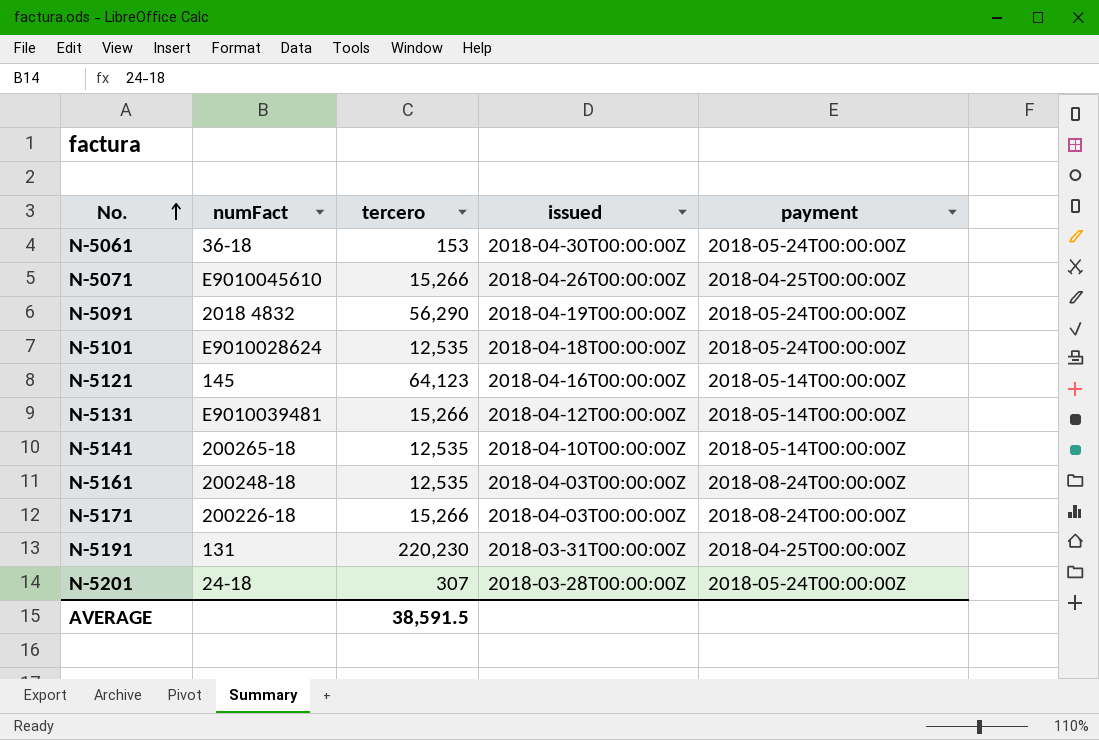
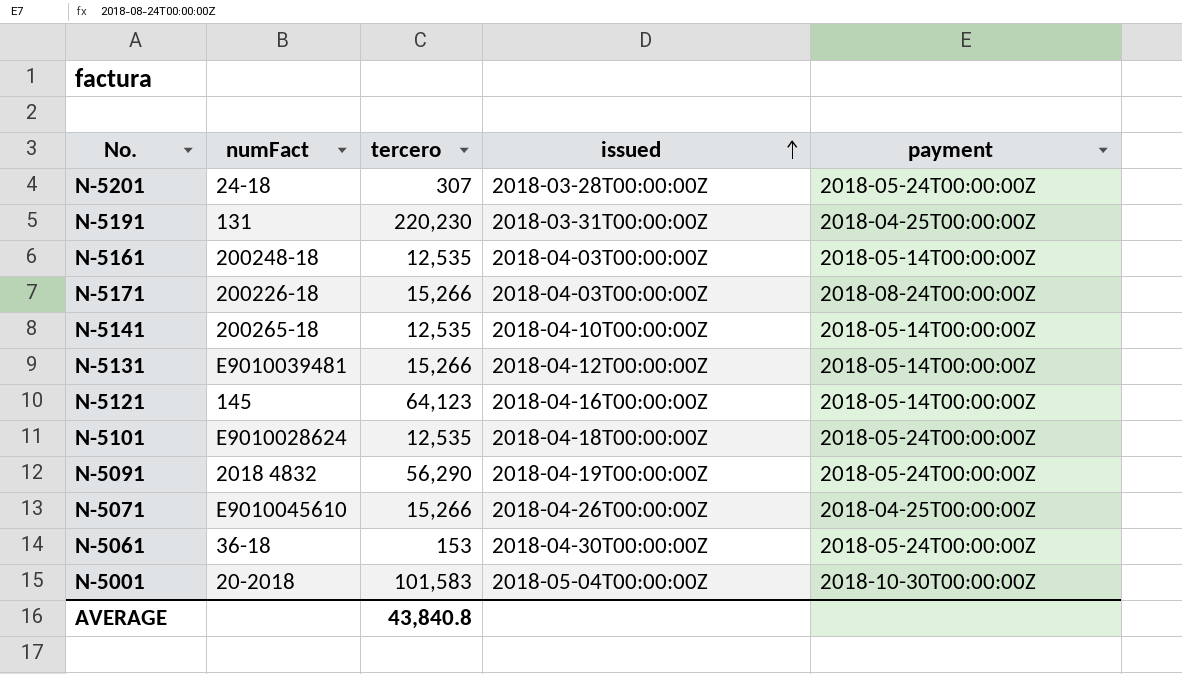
row order: No. ascending -> issued ascending
N-5161 | payment: 2018-08-24T00:00:00Z -> 2018-05-14T00:00:00Z
row N-5001: none -> 20-2018 | 101,583 | 2018-05-04T00:00:00Z | 2018-10-30T00:00:00Z
AVERAGE | tercero: 38,591.5 -> 43,840.8

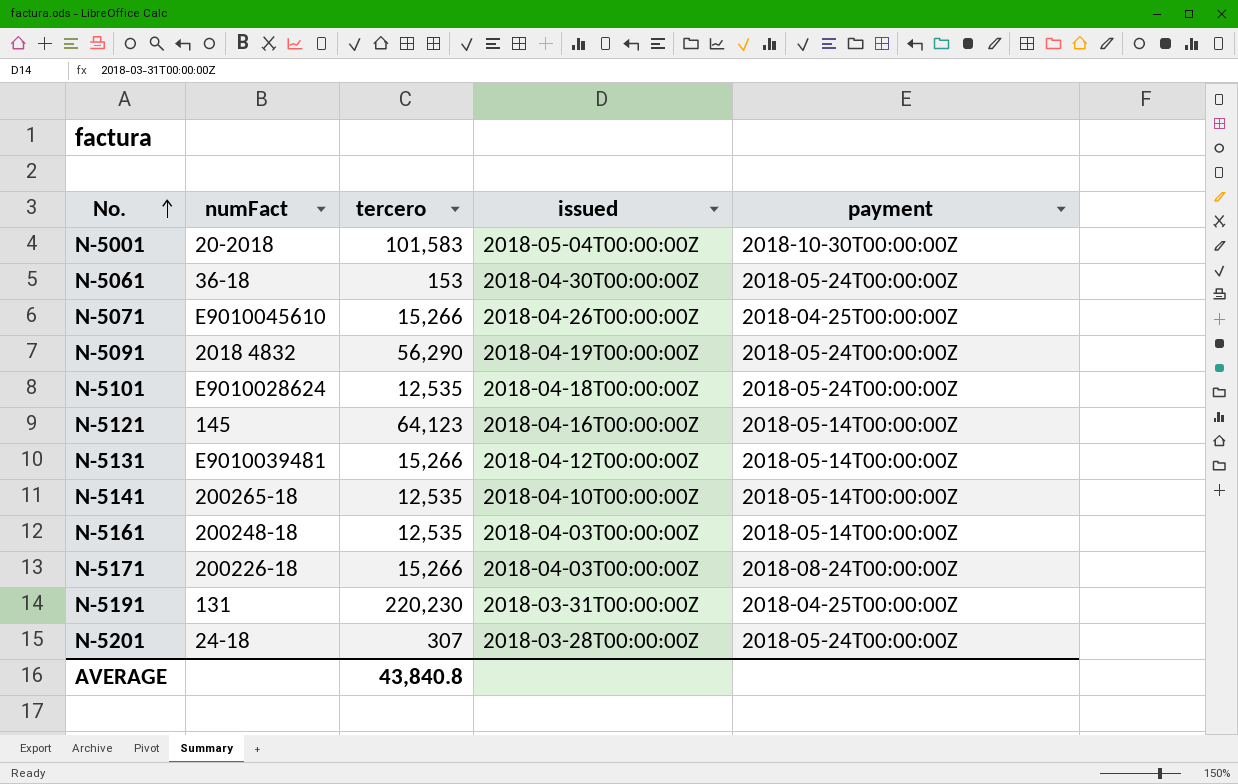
row order: issued ascending -> No. ascending

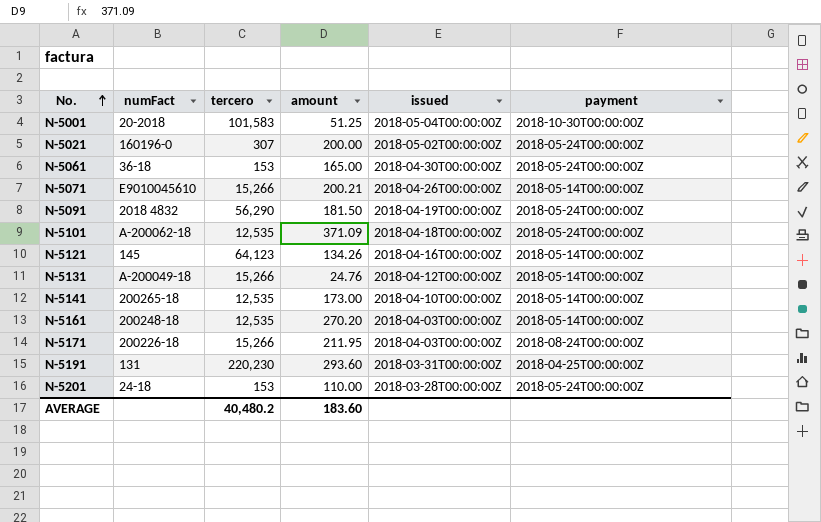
column amount | position: none -> 4
row N-5021: none -> 160196-0 | 307 | 200.00 | 2018-05-02T00:00:00Z | 2018-05-24T00:00:00Z
N-5071 | payment: 2018-04-25T00:00:00Z -> 2018-05-14T00:00:00Z
N-5101 | numFact: E9010028624 -> A-200062-18
N-5131 | numFact: E9010039481 -> A-200049-18
N-5201 | tercero: 307 -> 153
AVERAGE | tercero: 43,840.8 -> 40,480.2

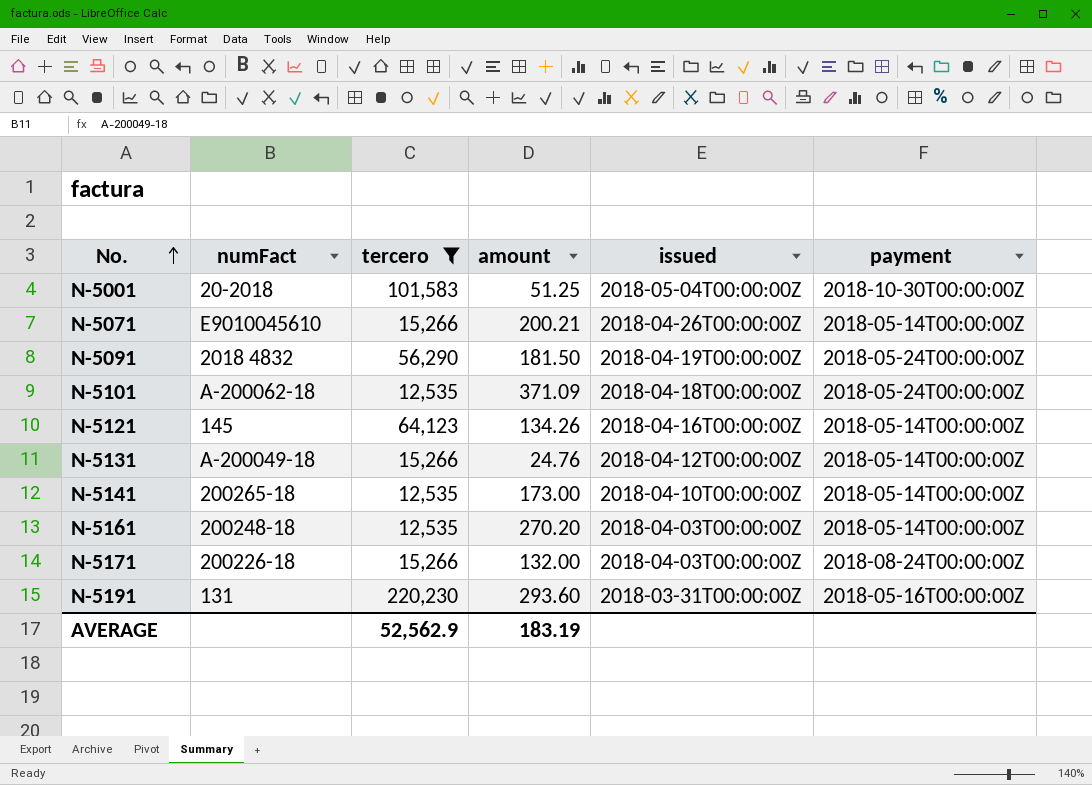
filter: none -> tercero >= 12,535
N-5171 | amount: 211.95 -> 132.00
N-5191 | payment: 2018-04-25T00:00:00Z -> 2018-05-16T00:00:00Z
AVERAGE | tercero: 40,480.2 -> 52,562.9
AVERAGE | amount: 183.60 -> 183.19

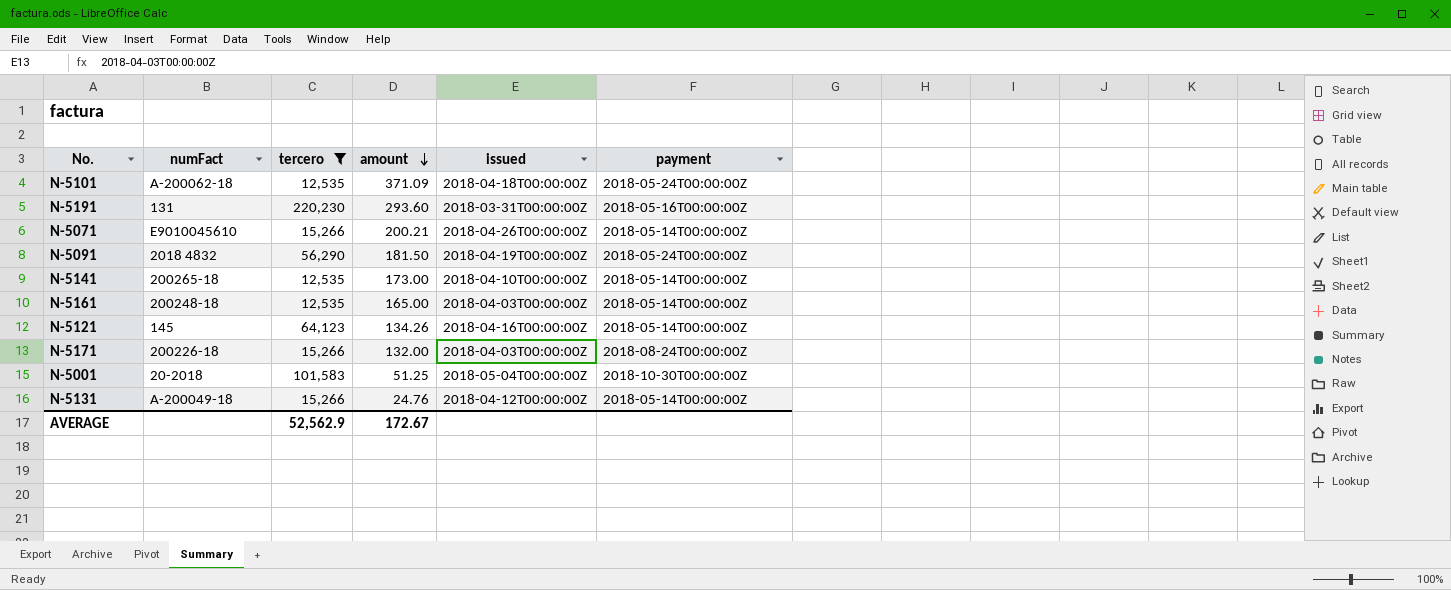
row order: No. ascending -> amount descending
N-5161 | amount: 270.20 -> 165.00
AVERAGE | amount: 183.19 -> 172.67

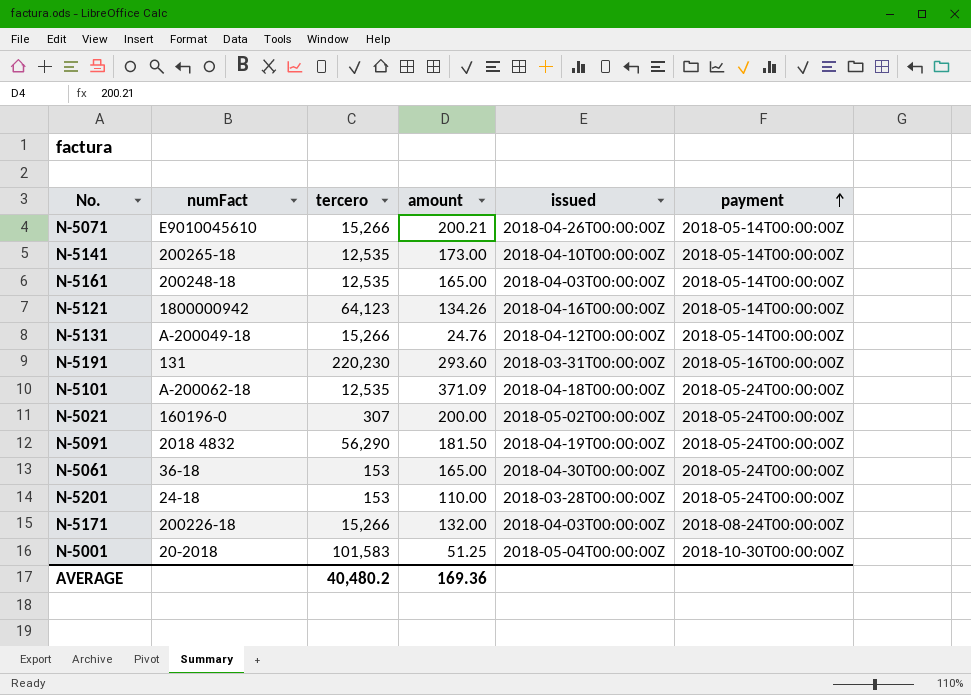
filter: tercero >= 12,535 -> none
row order: amount descending -> payment ascending
N-5121 | numFact: 145 -> 1800000942
AVERAGE | tercero: 52,562.9 -> 40,480.2
AVERAGE | amount: 172.67 -> 169.36

